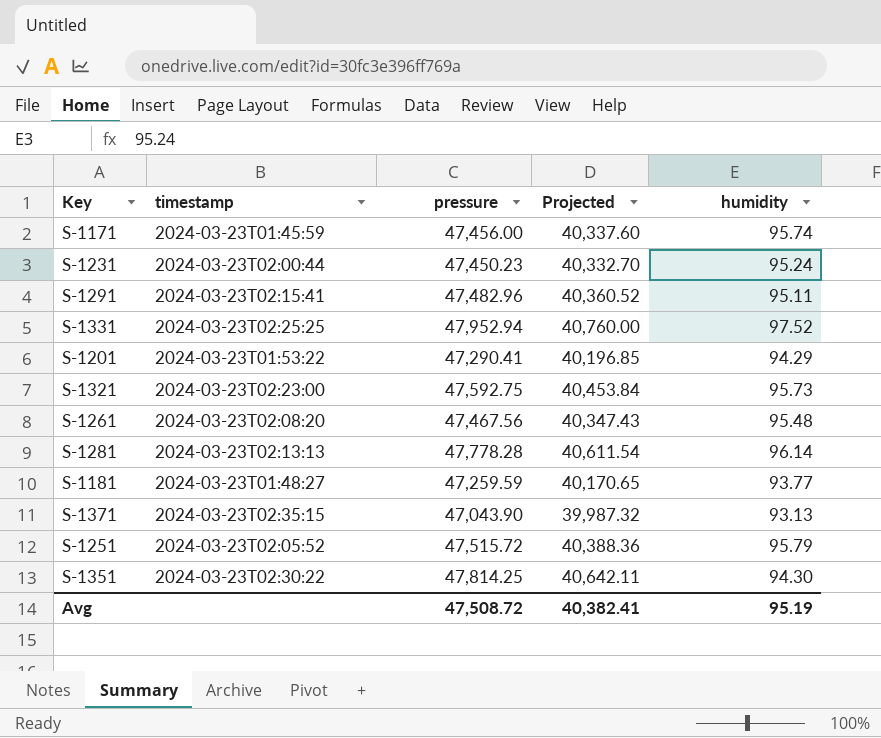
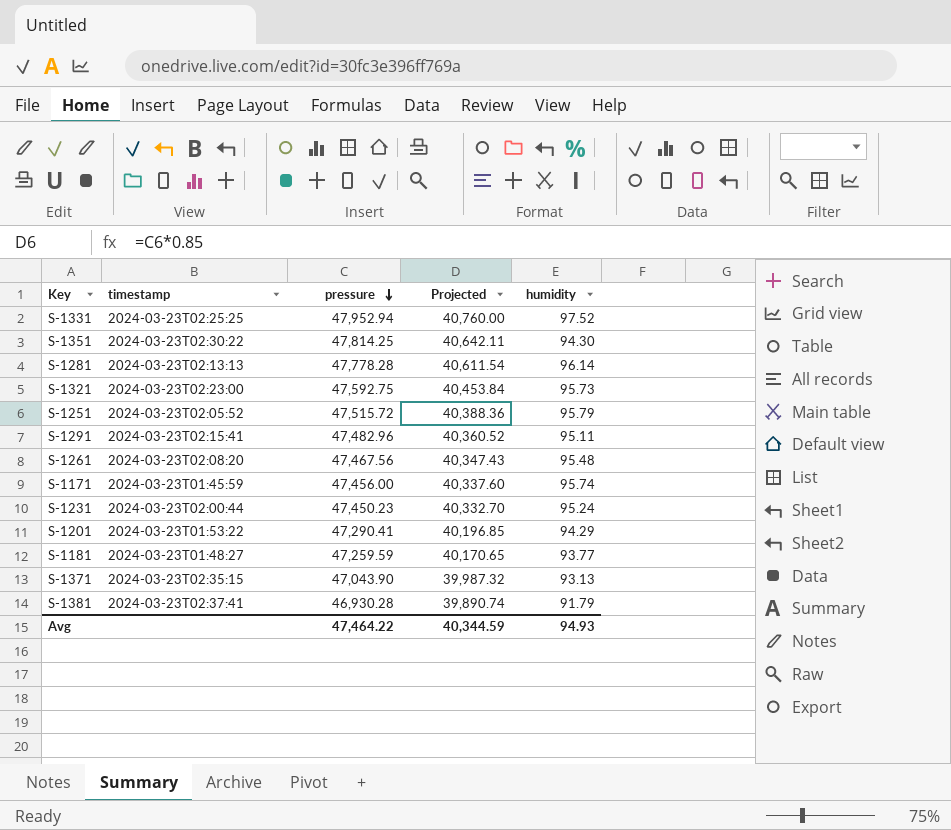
row order: none -> pressure descending
row S-1381: none -> 2024-03-23T02:37:41 | 46,930.28 | 39,890.74 | 91.79
Avg | pressure: 47,508.72 -> 47,464.22
Avg | Projected: 40,382.41 -> 40,344.59
Avg | humidity: 95.19 -> 94.93

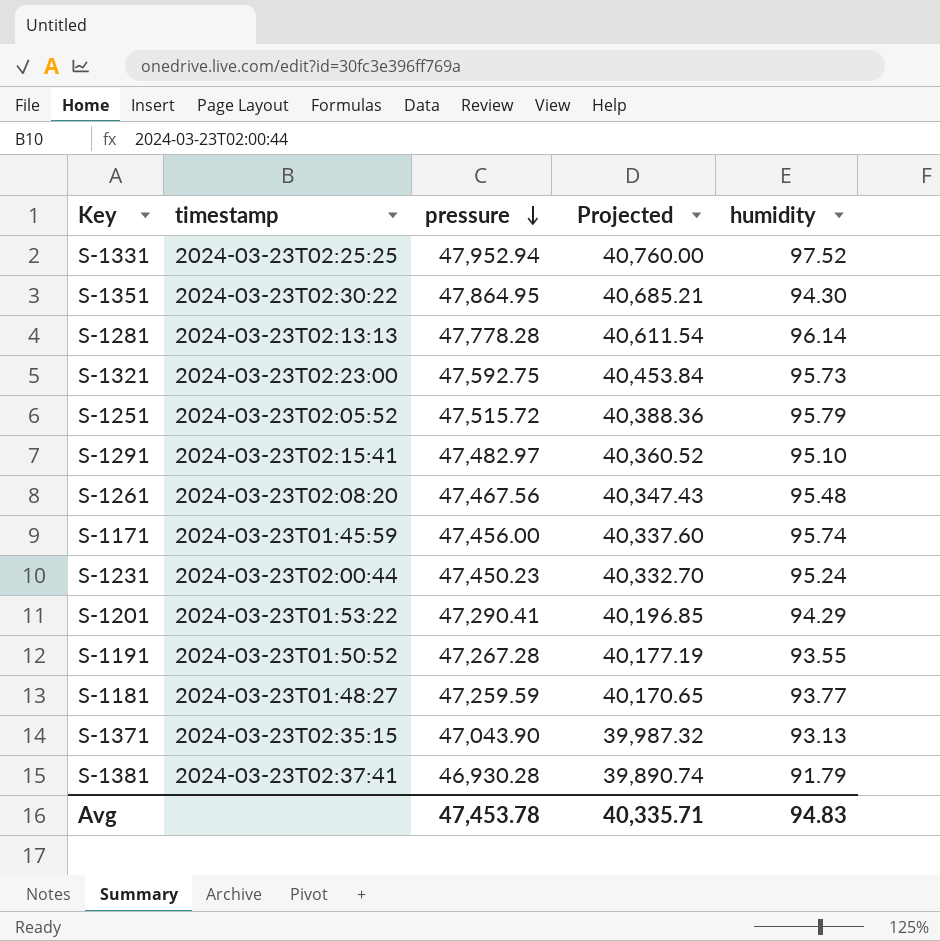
S-1351 | pressure: 47,814.25 -> 47,864.95
S-1351 | Projected: 40,642.11 -> 40,685.21
S-1291 | pressure: 47,482.96 -> 47,482.97
S-1291 | humidity: 95.11 -> 95.10
row S-1191: none -> 2024-03-23T01:50:52 | 47,267.28 | 40,177.19 | 93.55
Avg | pressure: 47,464.22 -> 47,453.78
Avg | Projected: 40,344.59 -> 40,335.71
Avg | humidity: 94.93 -> 94.83

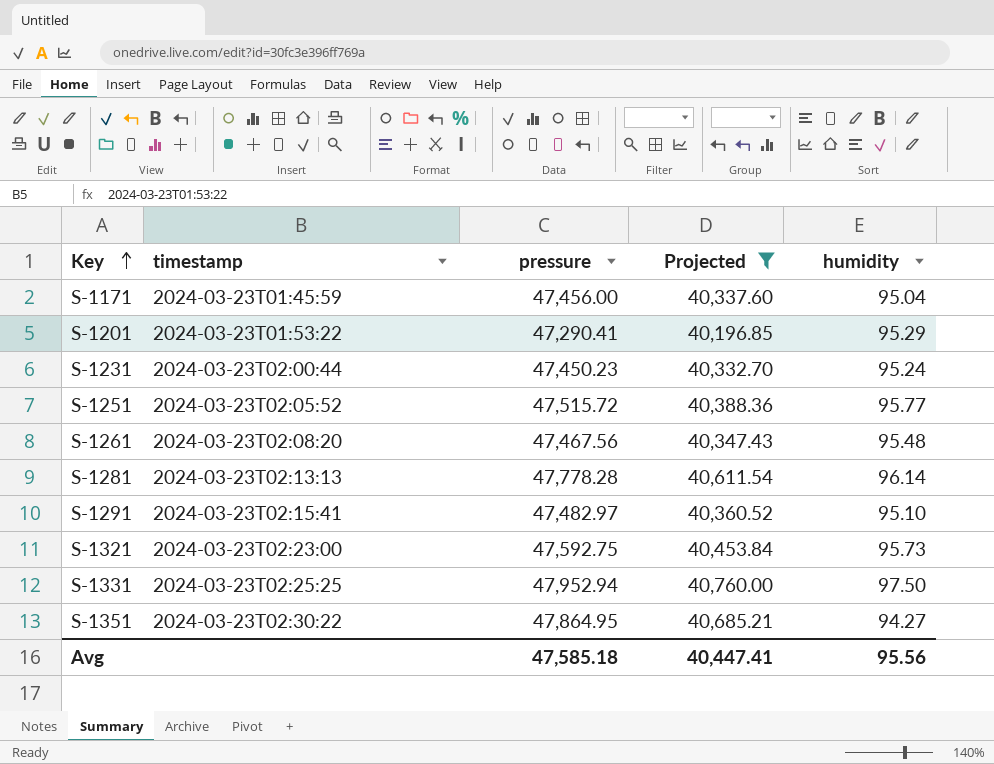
filter: none -> Projected >= 40,196.85
row order: pressure descending -> Key ascending
S-1171 | humidity: 95.74 -> 95.04
S-1201 | humidity: 94.29 -> 95.29
S-1251 | humidity: 95.79 -> 95.77
S-1331 | humidity: 97.52 -> 97.50
S-1351 | humidity: 94.30 -> 94.27
Avg | pressure: 47,453.78 -> 47,585.18
Avg | Projected: 40,335.71 -> 40,447.41
Avg | humidity: 94.83 -> 95.56

